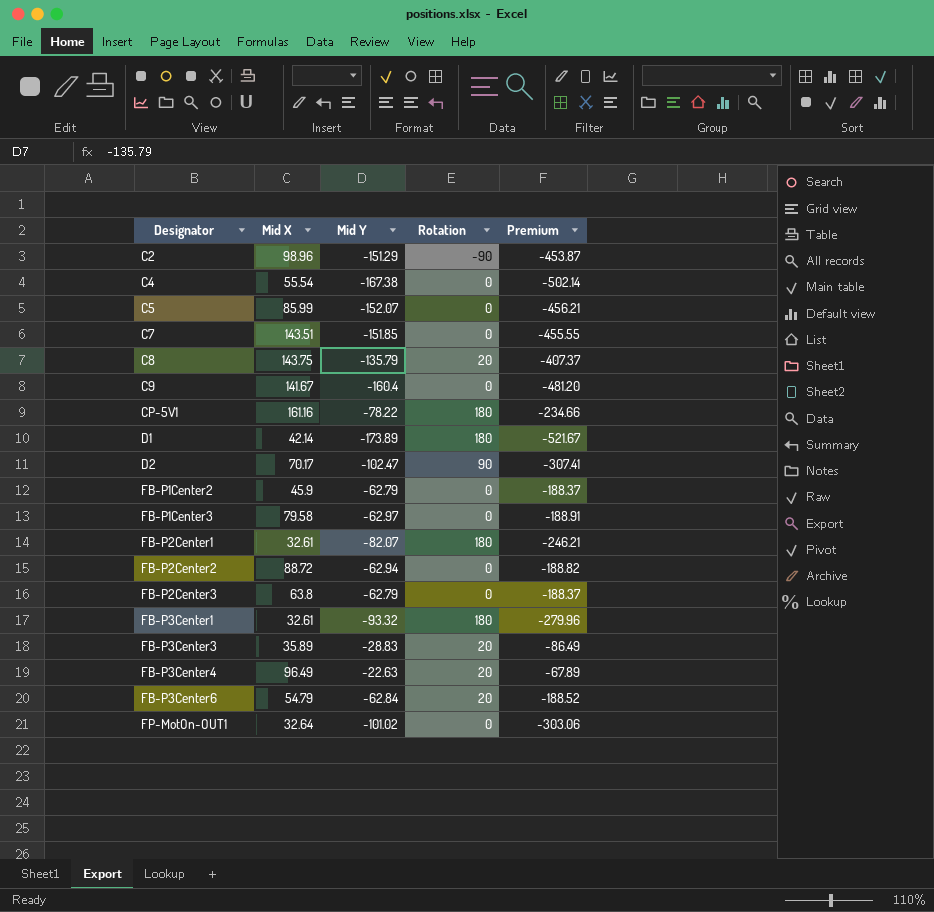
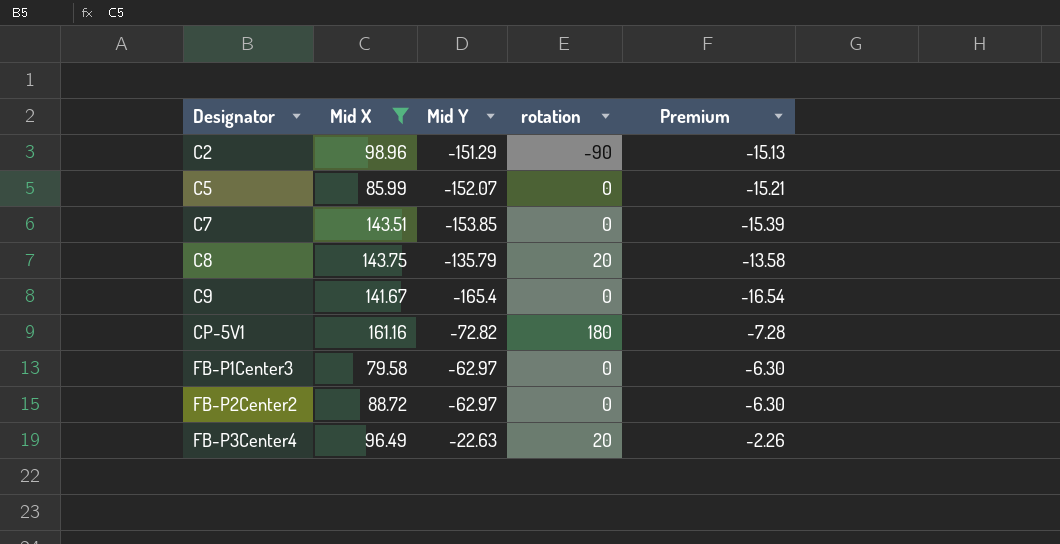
filter: none -> Mid X >= 79.58
column name: Rotation -> rotation
column Premium | formula: [Mid Y] * 3 -> [Mid Y] * 0.1
C7 | Mid Y: -151.85 -> -153.85
C9 | Mid Y: -160.4 -> -165.4
CP-5V1 | Mid Y: -78.22 -> -72.82
FB-P2Center2 | Mid Y: -62.94 -> -62.97

